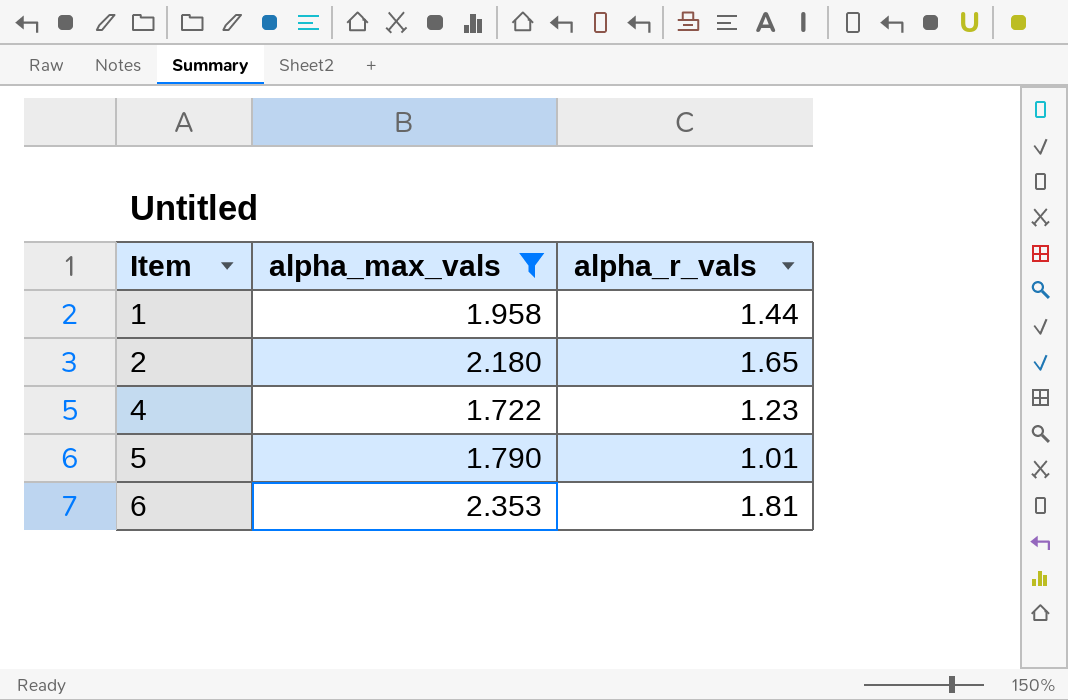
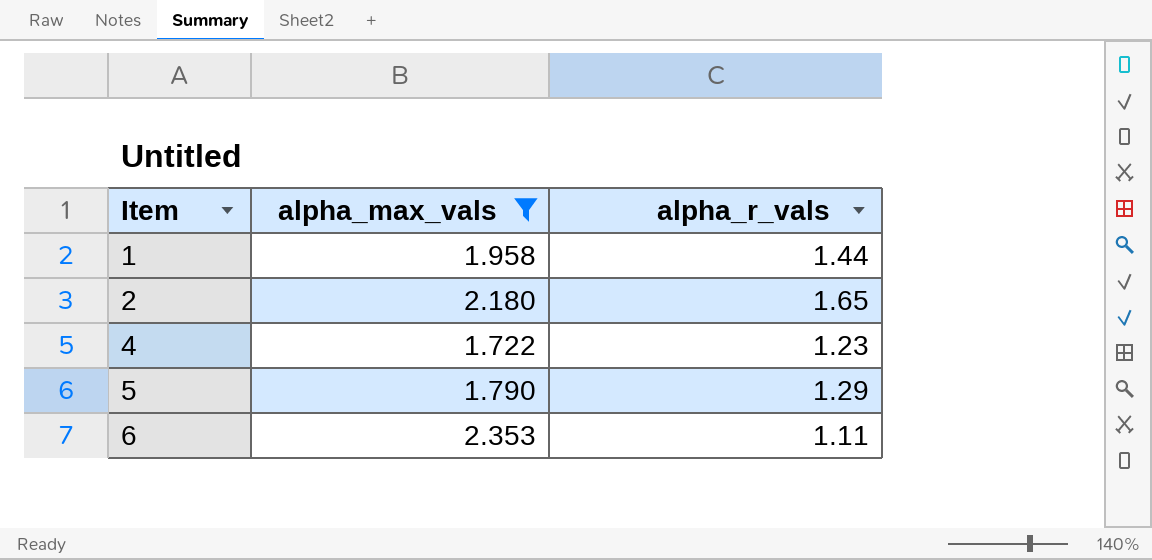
5 | alpha_r_vals: 1.01 -> 1.29
6 | alpha_r_vals: 1.81 -> 1.11

